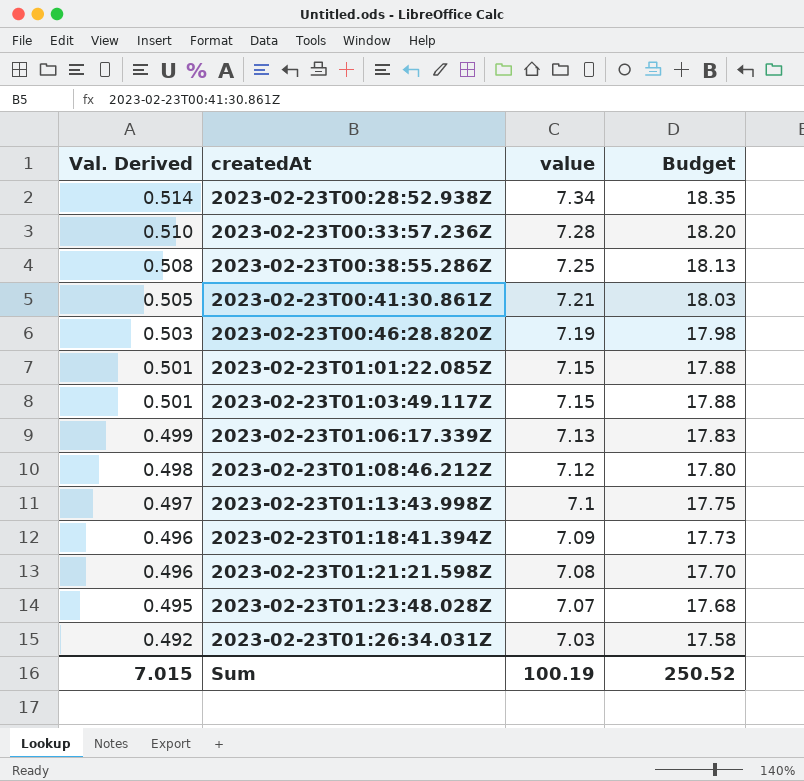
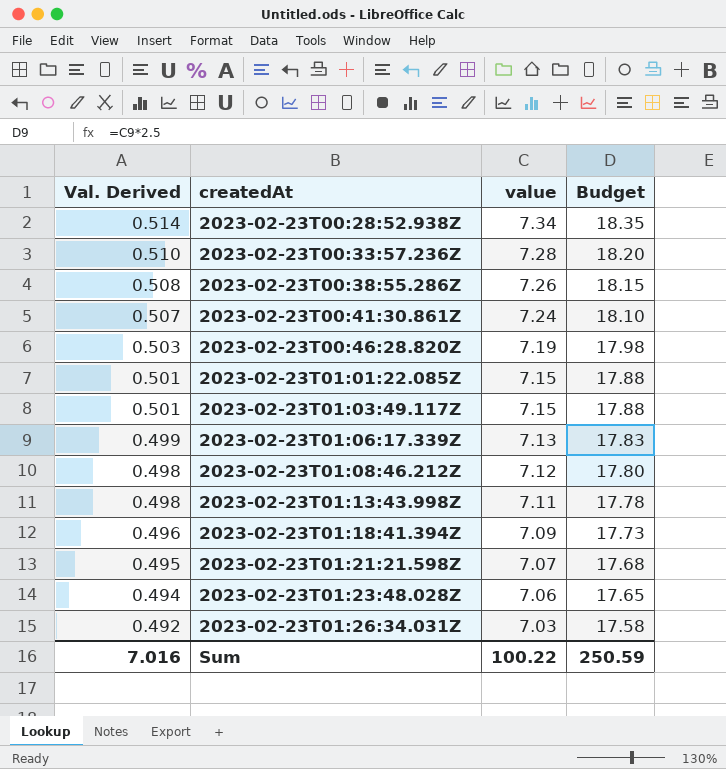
2023-02-23T00:38:55.286Z | value: 7.25 -> 7.26
2023-02-23T00:38:55.286Z | Budget: 18.13 -> 18.15
2023-02-23T00:41:30.861Z | Val. Derived: 0.505 -> 0.507
2023-02-23T00:41:30.861Z | value: 7.21 -> 7.24
2023-02-23T00:41:30.861Z | Budget: 18.03 -> 18.10
2023-02-23T01:13:43.998Z | Val. Derived: 0.497 -> 0.498
2023-02-23T01:13:43.998Z | value: 7.1 -> 7.11
2023-02-23T01:13:43.998Z | Budget: 17.75 -> 17.78
2023-02-23T01:21:21.598Z | Val. Derived: 0.496 -> 0.495
2023-02-23T01:21:21.598Z | value: 7.08 -> 7.07
2023-02-23T01:21:21.598Z | Budget: 17.70 -> 17.68
2023-02-23T01:23:48.028Z | Val. Derived: 0.495 -> 0.494
2023-02-23T01:23:48.028Z | value: 7.07 -> 7.06
2023-02-23T01:23:48.028Z | Budget: 17.68 -> 17.65
Sum | Val. Derived: 7.015 -> 7.016
Sum | value: 100.19 -> 100.22
Sum | Budget: 250.52 -> 250.59

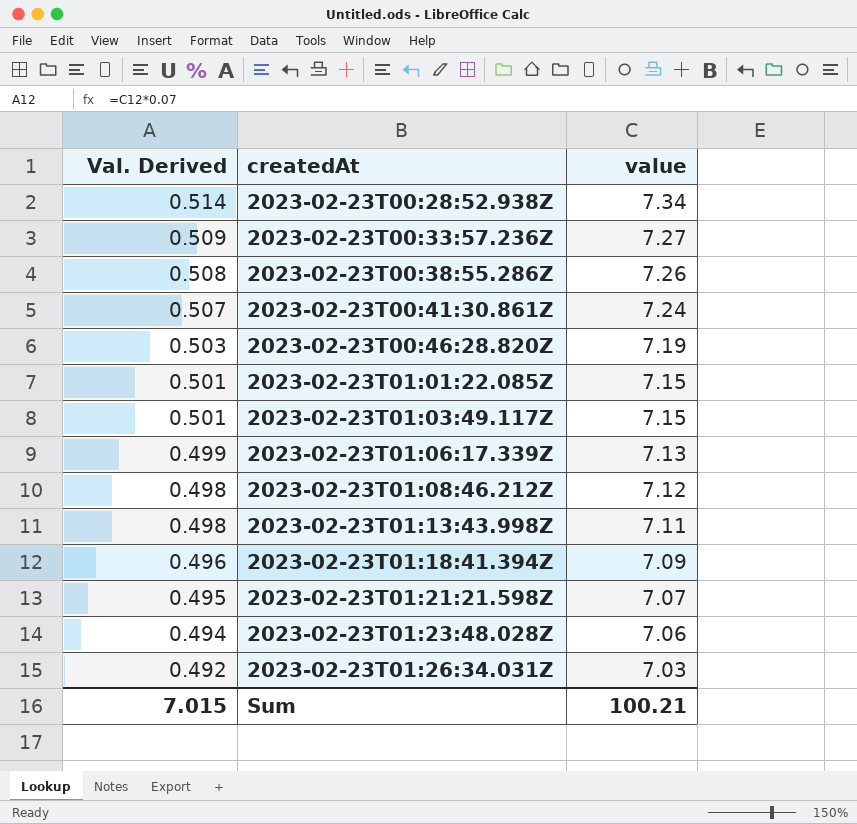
column Budget | formula: [value] * 2.5 -> none
2023-02-23T00:33:57.236Z | Val. Derived: 0.510 -> 0.509
2023-02-23T00:33:57.236Z | value: 7.28 -> 7.27
Sum | Val. Derived: 7.016 -> 7.015
Sum | value: 100.22 -> 100.21

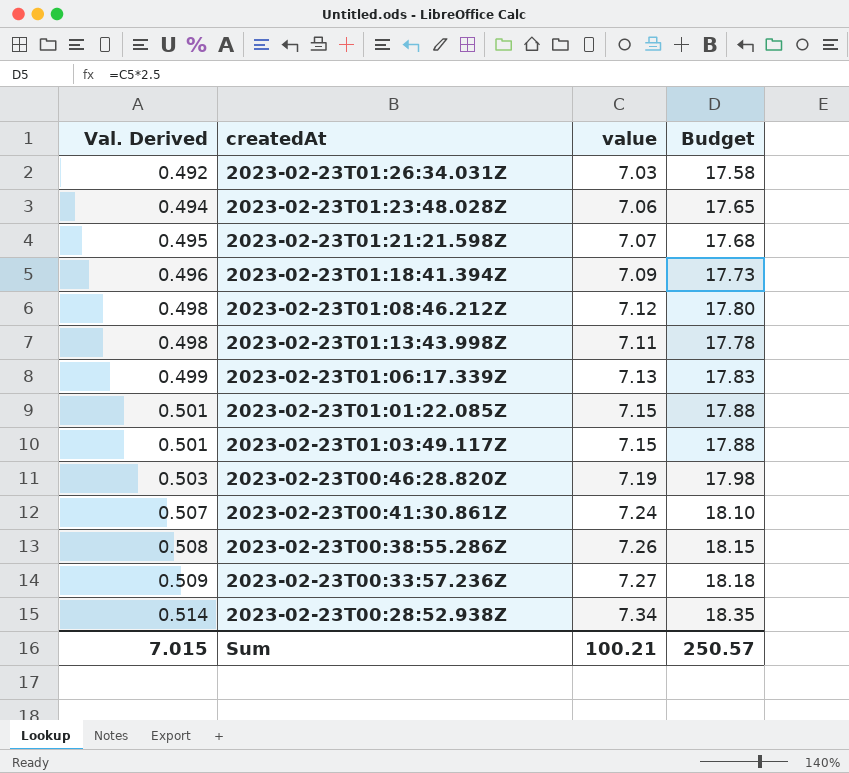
row order: Val. Derived descending -> Val. Derived ascending
column Budget | formula: none -> [value] * 2.5

